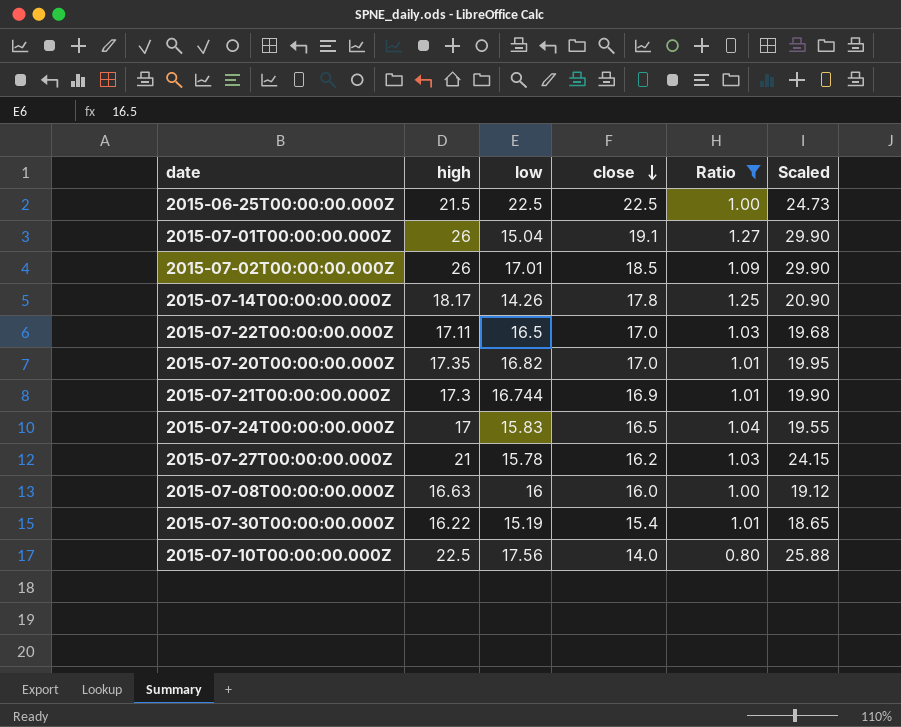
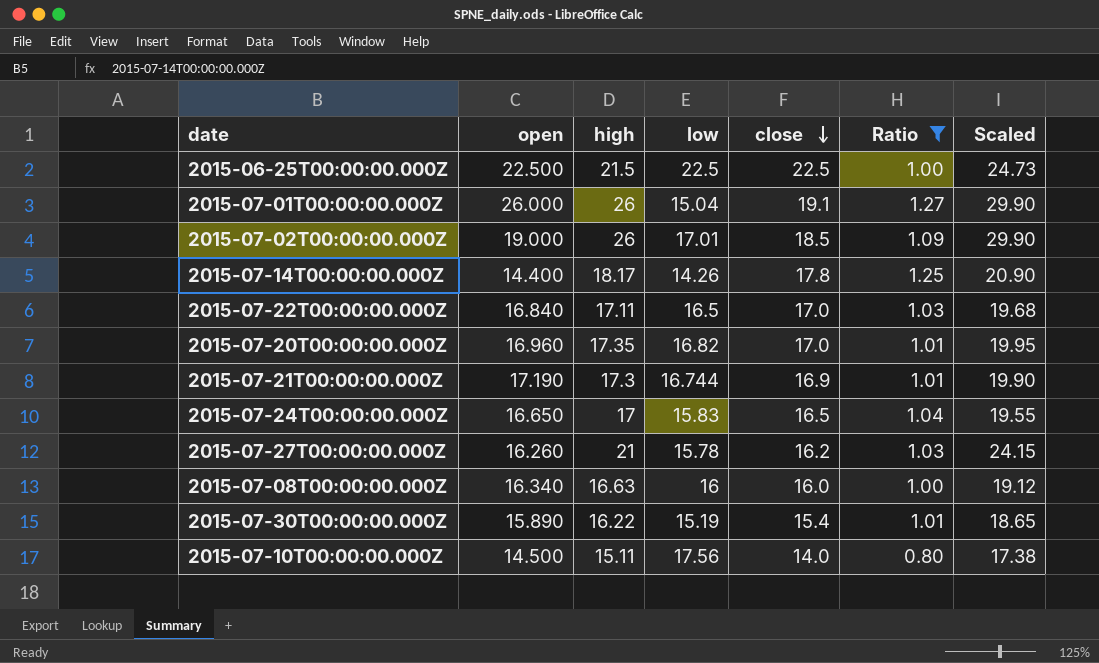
column open | position: none -> 2
2015-07-10T00:00:00.000Z | high: 22.5 -> 15.11
2015-07-10T00:00:00.000Z | Scaled: 25.88 -> 17.38

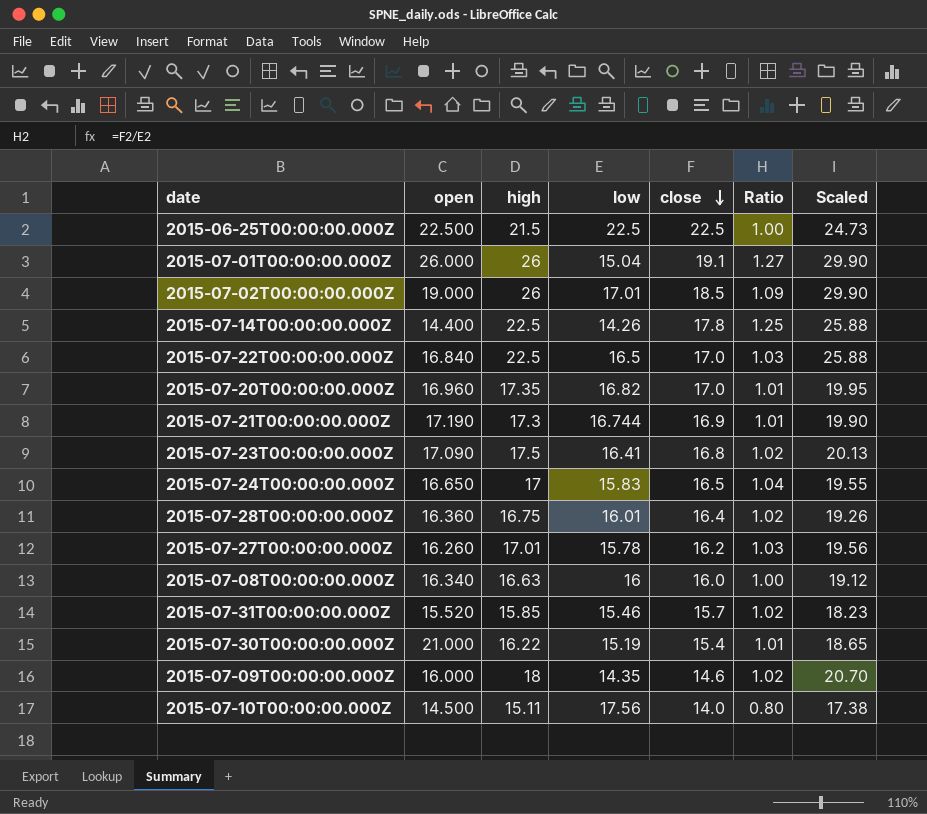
filter: Ratio != 1.02 -> none
2015-07-14T00:00:00.000Z | high: 18.17 -> 22.5
2015-07-14T00:00:00.000Z | Scaled: 20.90 -> 25.88
2015-07-22T00:00:00.000Z | high: 17.11 -> 22.5
2015-07-22T00:00:00.000Z | Scaled: 19.68 -> 25.88
2015-07-27T00:00:00.000Z | high: 21 -> 17.01
2015-07-27T00:00:00.000Z | Scaled: 24.15 -> 19.56
2015-07-30T00:00:00.000Z | open: 15.890 -> 21.000

